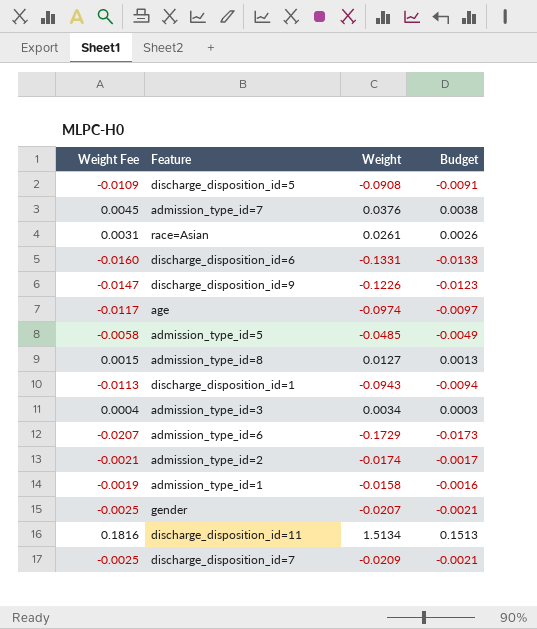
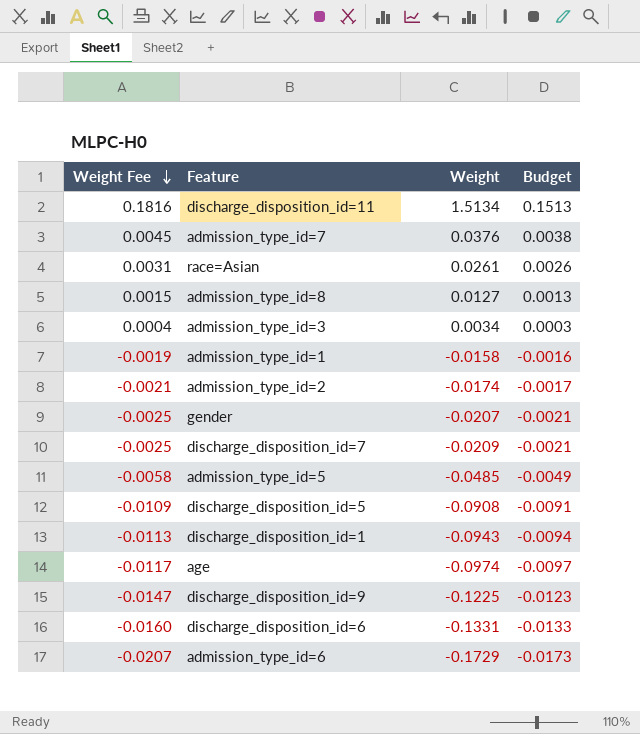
row order: none -> Weight Fee descending
discharge_disposition_id=9 | Weight: -0.1226 -> -0.1225

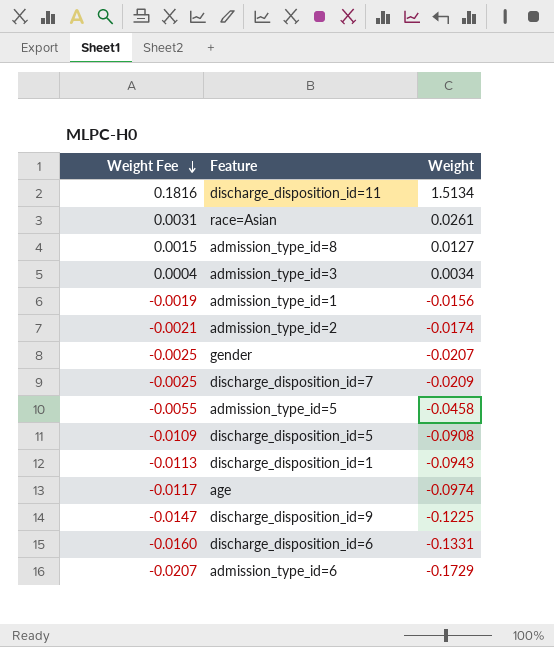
column Budget | formula: [Weight] * 0.1 -> none
row admission_type_id=7: 0.0045 | 0.0376 | 0.0038 -> none
admission_type_id=1 | Weight: -0.0158 -> -0.0156
admission_type_id=5 | Weight Fee: -0.0058 -> -0.0055
admission_type_id=5 | Weight: -0.0485 -> -0.0458

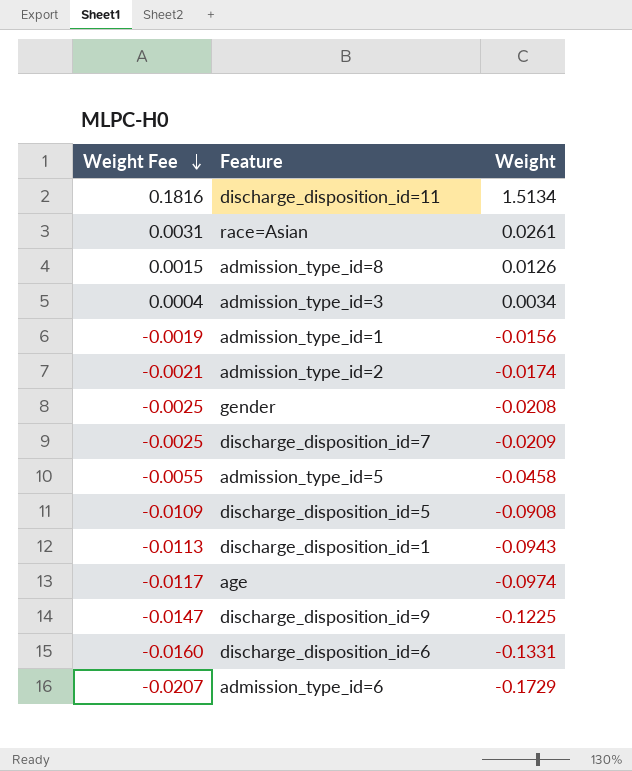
admission_type_id=8 | Weight: 0.0127 -> 0.0126
gender | Weight: -0.0207 -> -0.0208

